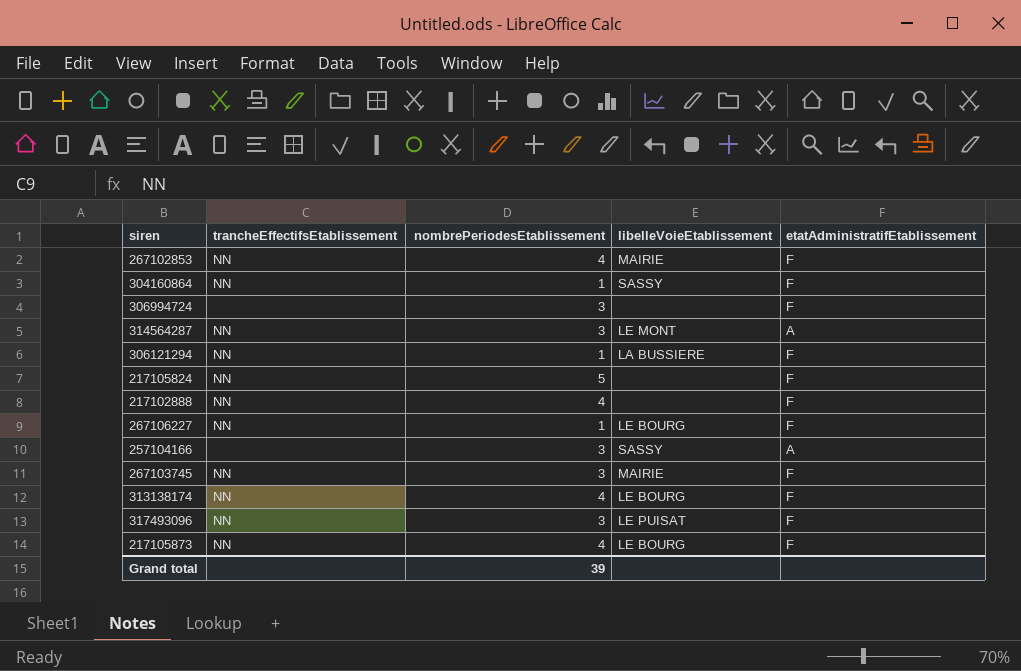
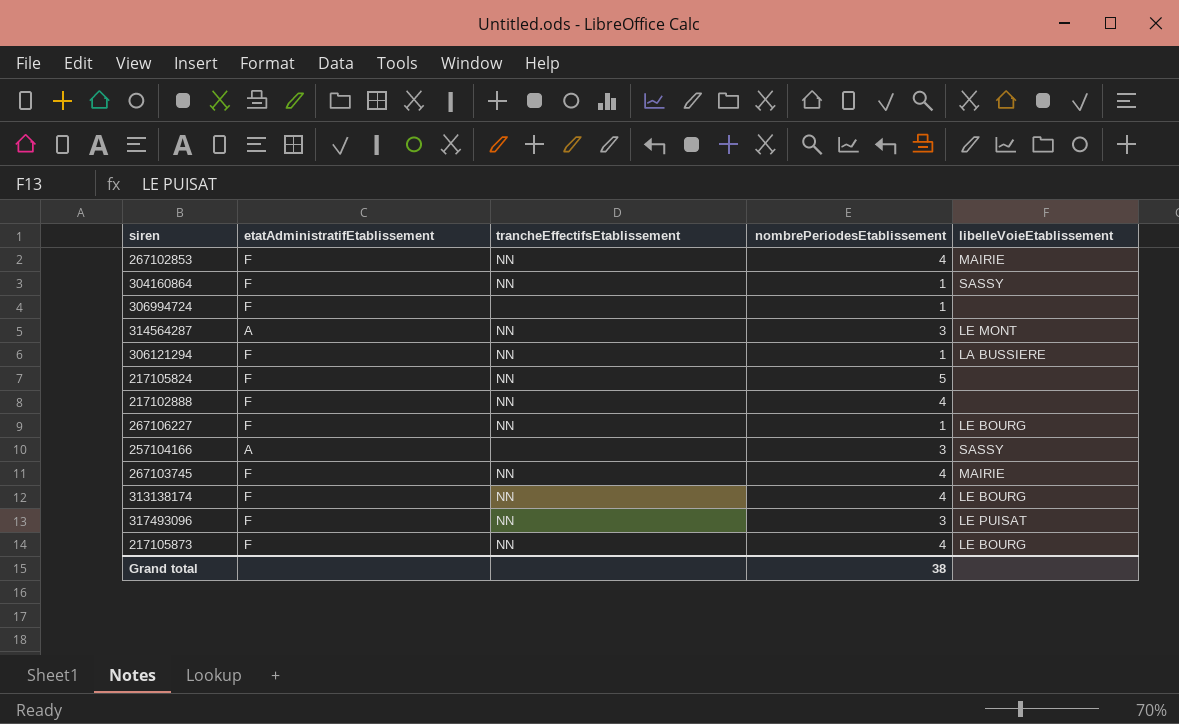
column etatAdministratifEtablissement | position: 5 -> 2
306994724 | nombrePeriodesEtablissement: 3 -> 1
267103745 | nombrePeriodesEtablissement: 3 -> 4
Grand total | nombrePeriodesEtablissement: 39 -> 38

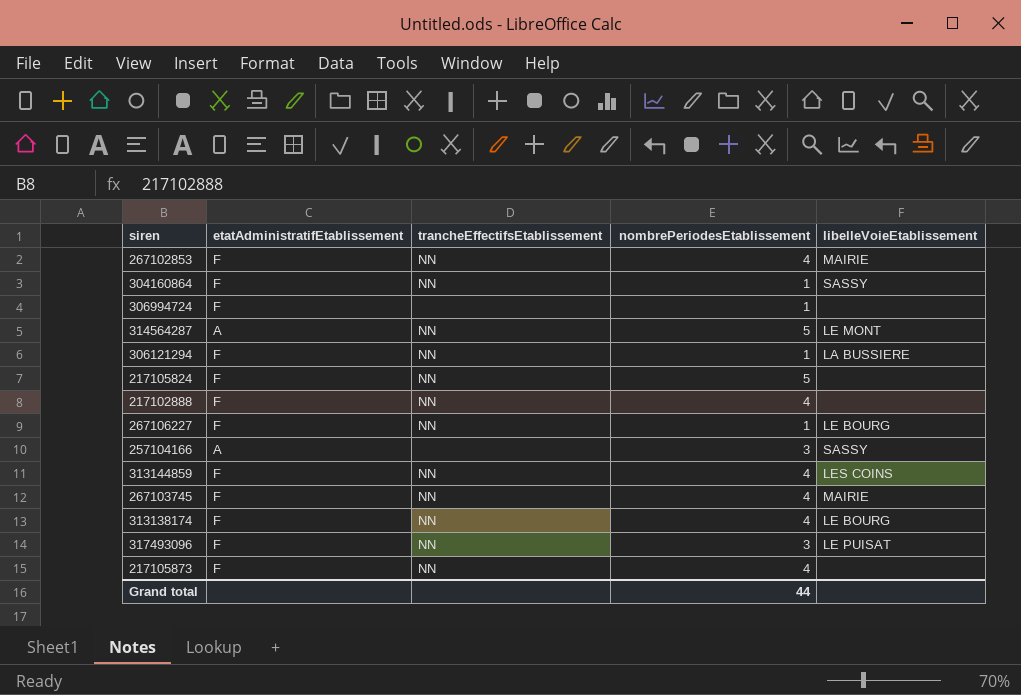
314564287 | nombrePeriodesEtablissement: 3 -> 5
row 313144859: none -> F | NN | 4 | LES COINS
217105873 | libelleVoieEtablissement: LE BOURG -> none
Grand total | nombrePeriodesEtablissement: 38 -> 44

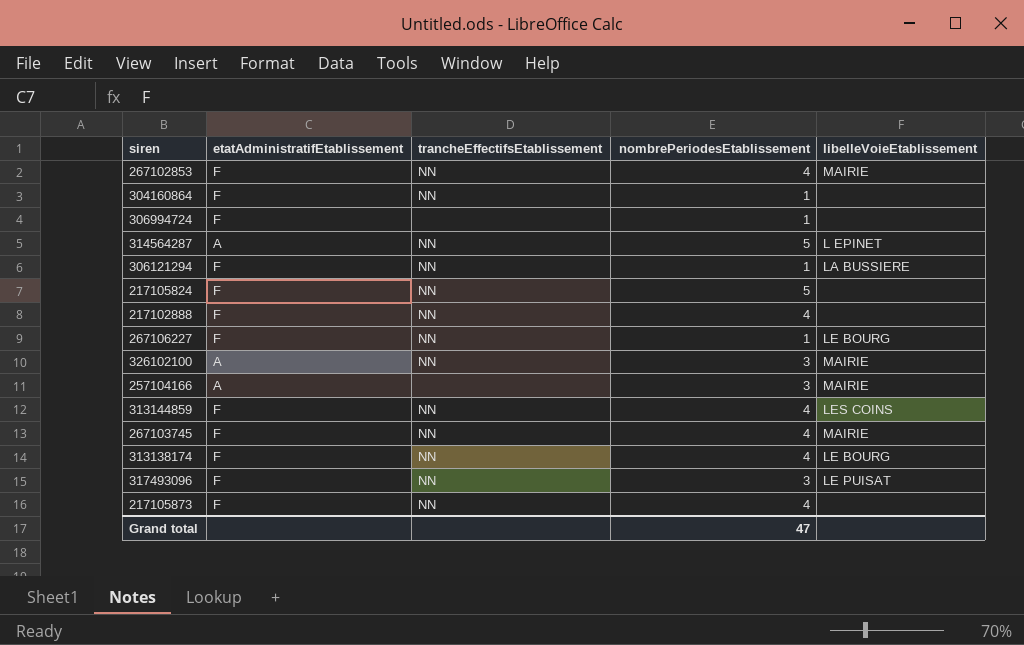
304160864 | libelleVoieEtablissement: SASSY -> none
314564287 | libelleVoieEtablissement: LE MONT -> L EPINET
row 326102100: none -> A | NN | 3 | MAIRIE
257104166 | libelleVoieEtablissement: SASSY -> MAIRIE
Grand total | nombrePeriodesEtablissement: 44 -> 47

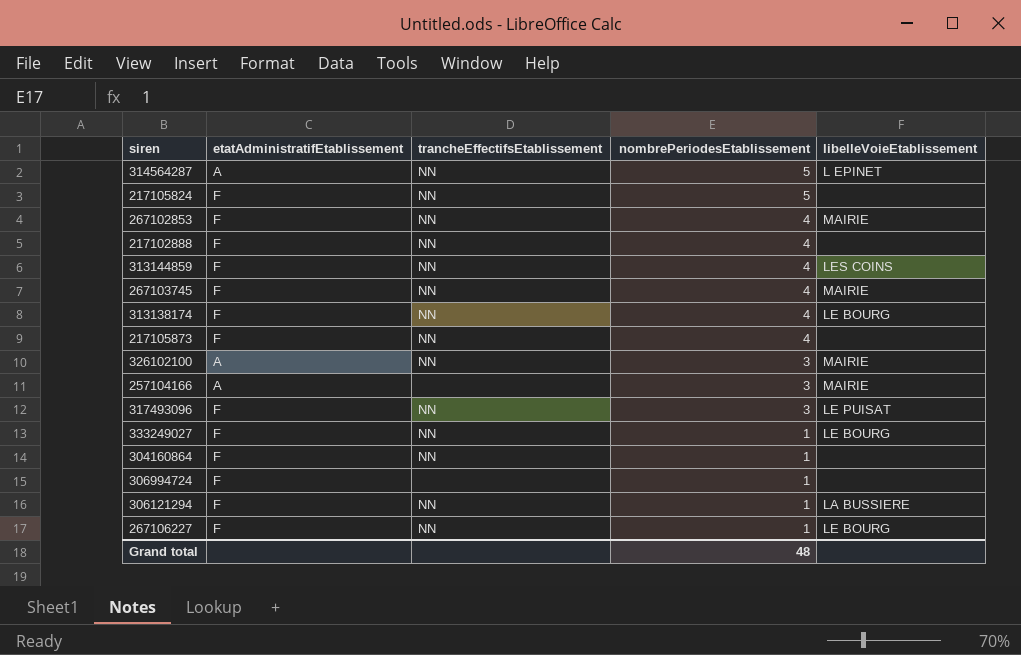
row order: none -> nombrePeriodesEtablissement descending
row 333249027: none -> F | NN | 1 | LE BOURG
Grand total | nombrePeriodesEtablissement: 47 -> 48

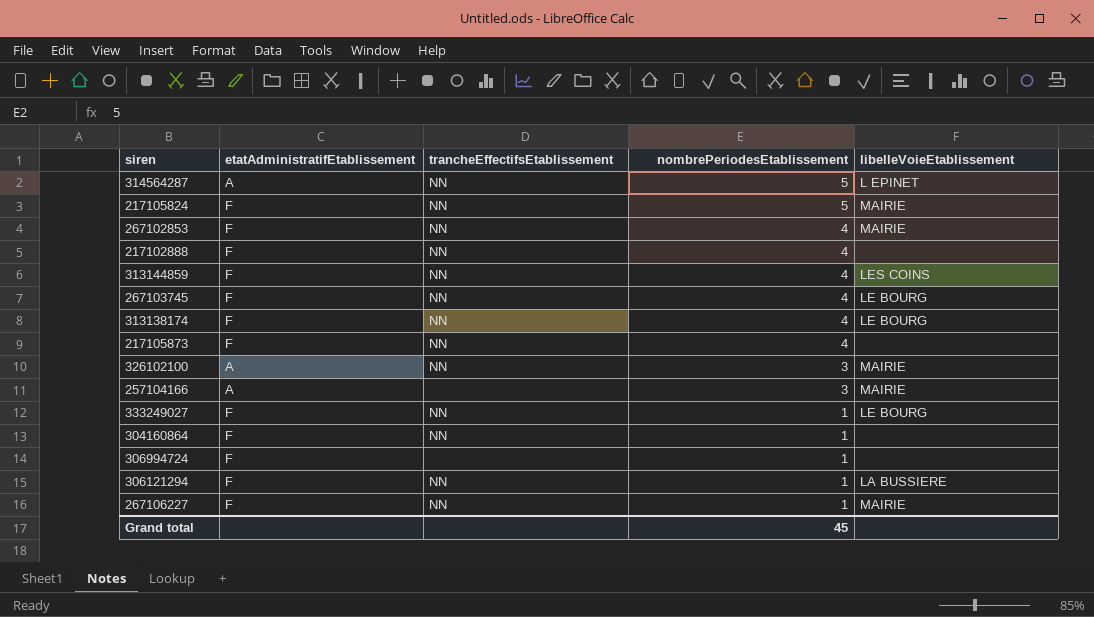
row 317493096: F | NN | 3 | LE PUISAT -> none
217105824 | libelleVoieEtablissement: none -> MAIRIE
267103745 | libelleVoieEtablissement: MAIRIE -> LE BOURG
267106227 | libelleVoieEtablissement: LE BOURG -> MAIRIE
Grand total | nombrePeriodesEtablissement: 48 -> 45

